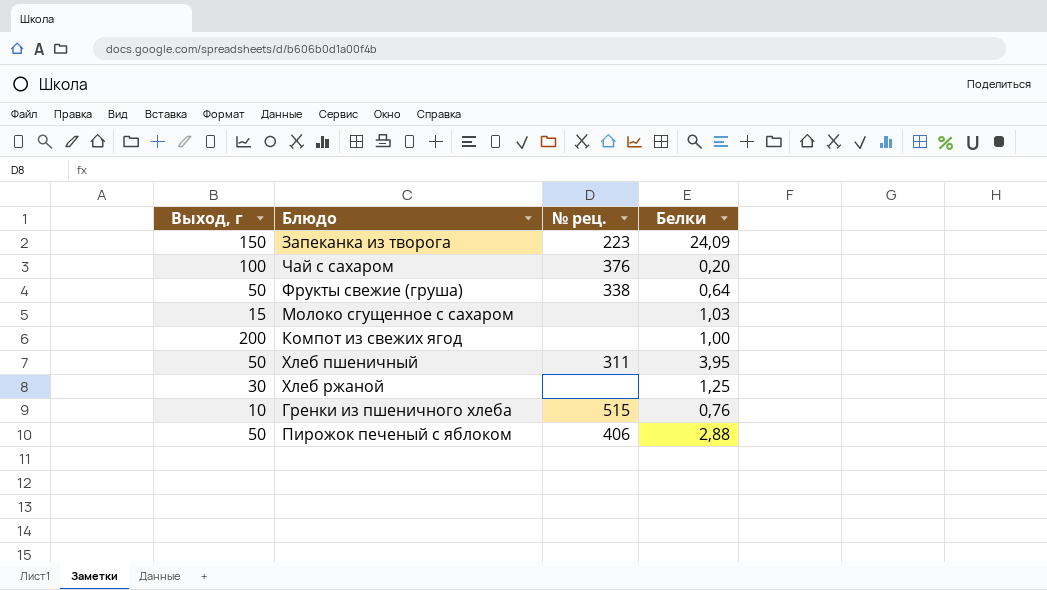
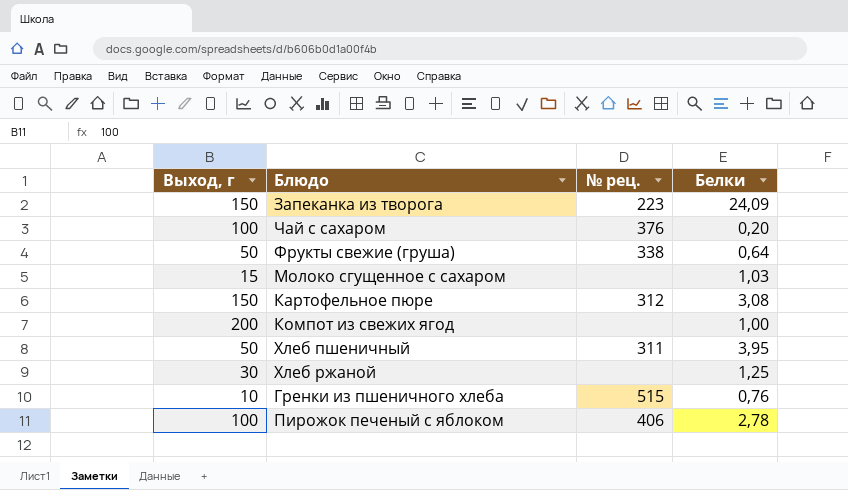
row Картофельное пюре: none -> 150 | 312 | 3,08
Пирожок печеный с яблоком | Выход, г: 50 -> 100
Пирожок печеный с яблоком | Белки: 2,88 -> 2,78

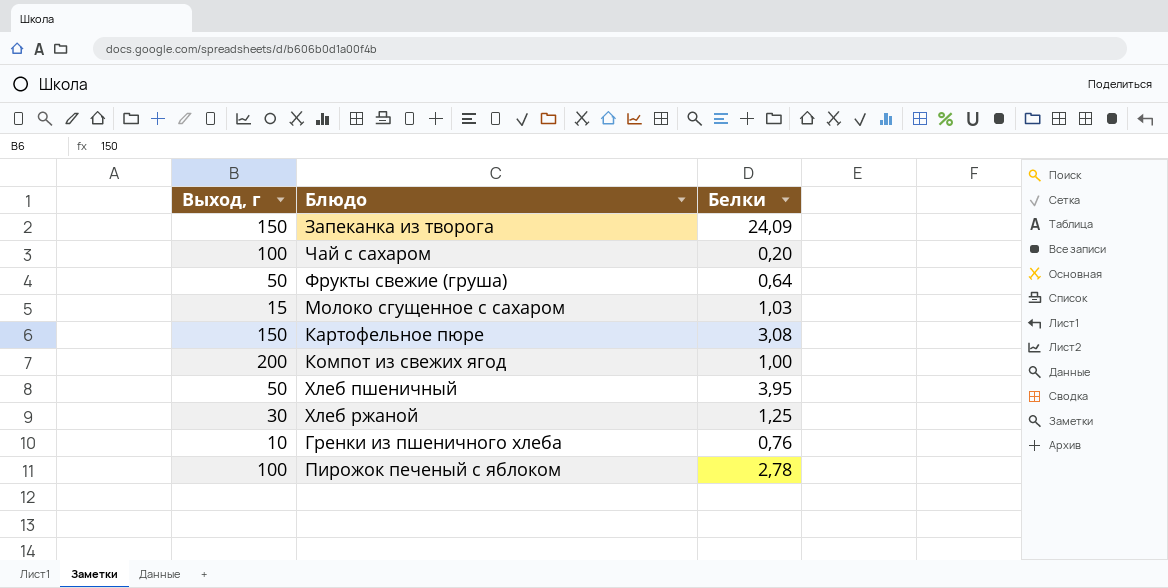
column № рец. | position: 3 -> none

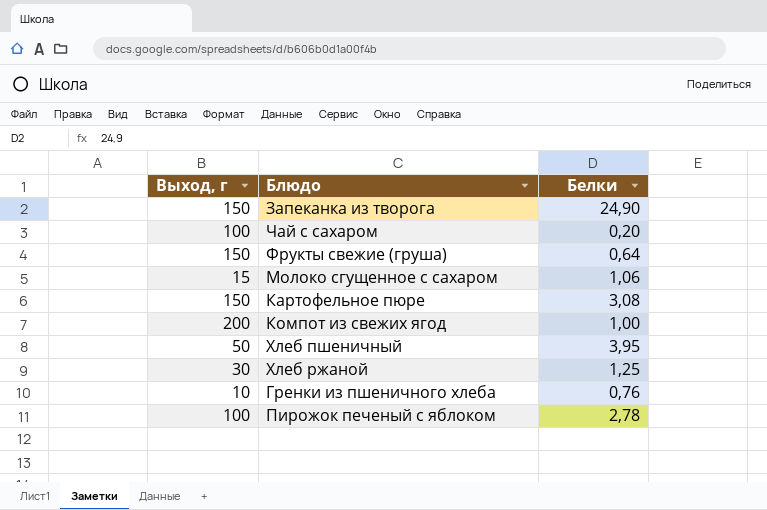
Запеканка из творога | Белки: 24,09 -> 24,90
Фрукты свежие (груша) | Выход, г: 50 -> 150
Молоко сгущенное с сахаром | Белки: 1,03 -> 1,06

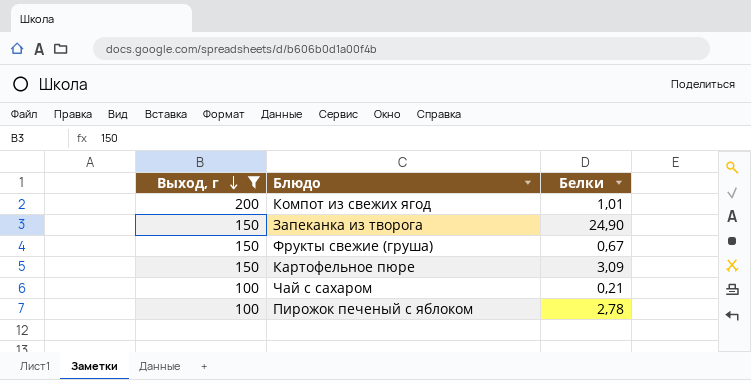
filter: none -> Выход, г >= 100
row order: none -> Выход, г descending
Компот из свежих ягод | Белки: 1,00 -> 1,01
Фрукты свежие (груша) | Белки: 0,64 -> 0,67
Картофельное пюре | Белки: 3,08 -> 3,09
Чай с сахаром | Белки: 0,20 -> 0,21

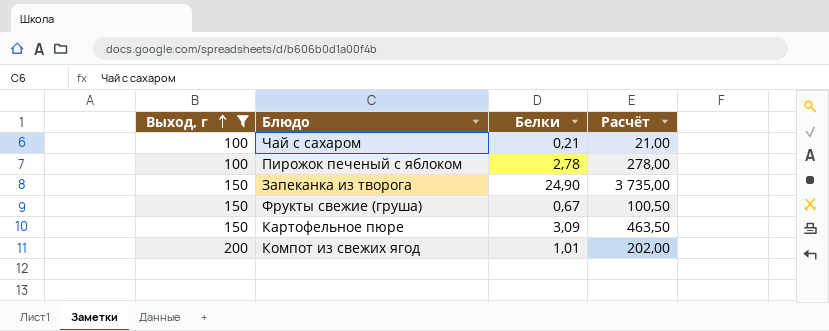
row order: Выход, г descending -> Выход, г ascending
column Расчёт | formula: none -> [Выход, г] * [Белки]

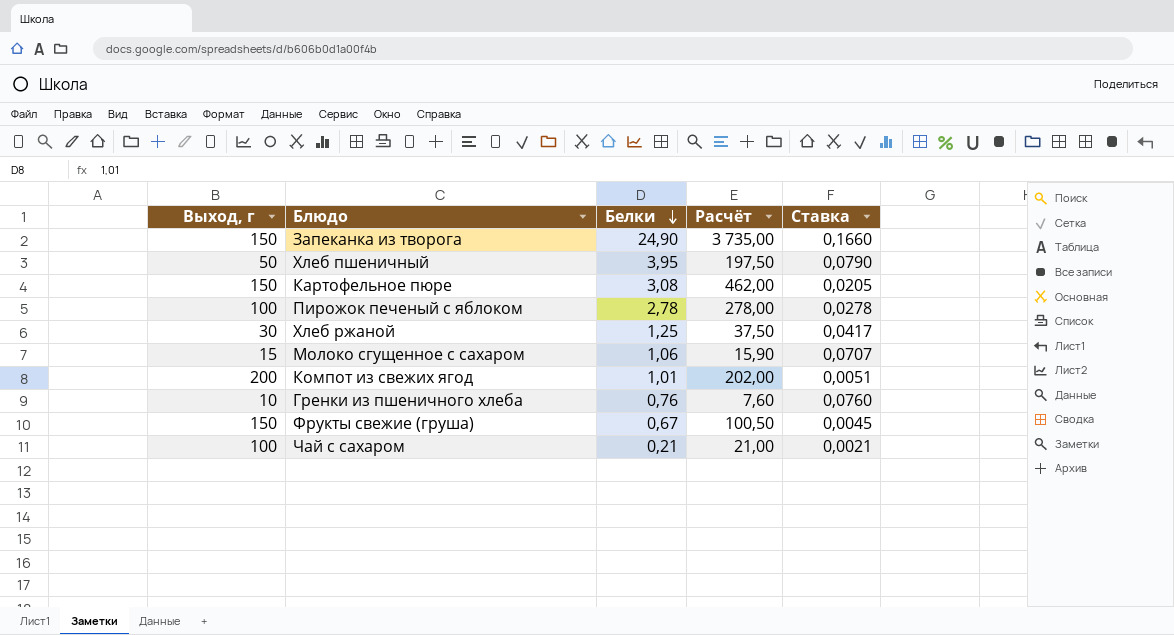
filter: Выход, г >= 100 -> none
row order: Выход, г ascending -> Белки descending
column Ставка | formula: none -> [Белки] / [Выход, г]
Картофельное пюре | Белки: 3,09 -> 3,08
Картофельное пюре | Расчёт: 463,50 -> 462,00

